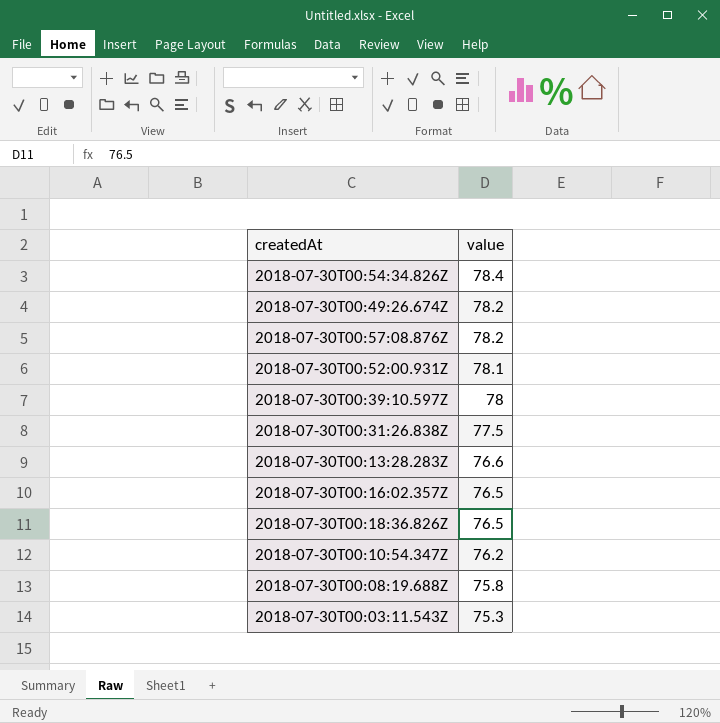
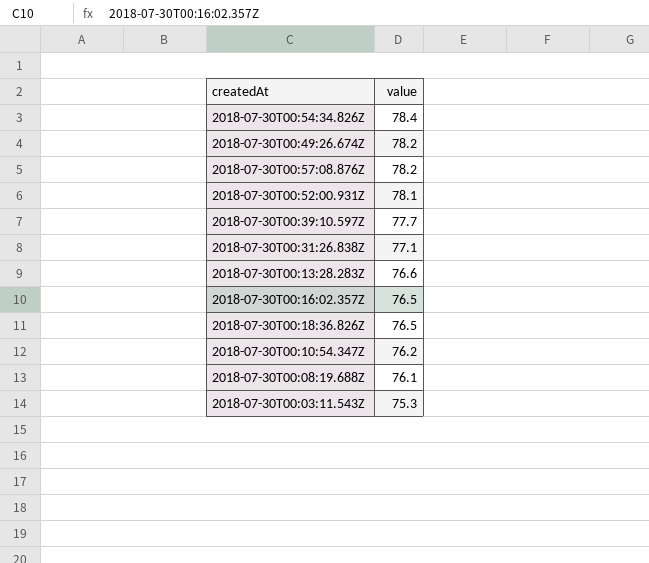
2018-07-30T00:39:10.597Z | value: 78 -> 77.7
2018-07-30T00:31:26.838Z | value: 77.5 -> 77.1
2018-07-30T00:08:19.688Z | value: 75.8 -> 76.1

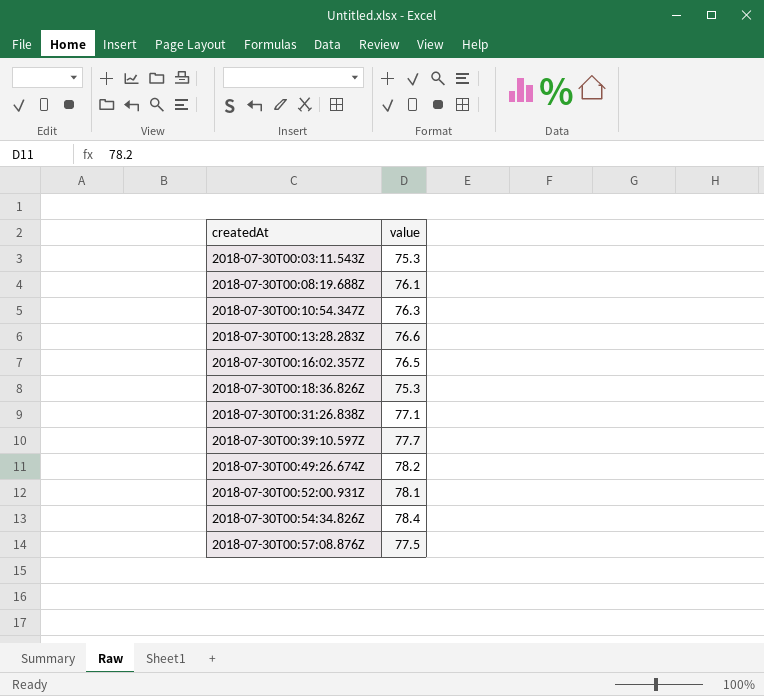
row order: value descending -> createdAt ascending
2018-07-30T00:10:54.347Z | value: 76.2 -> 76.3
2018-07-30T00:18:36.826Z | value: 76.5 -> 75.3
2018-07-30T00:57:08.876Z | value: 78.2 -> 77.5

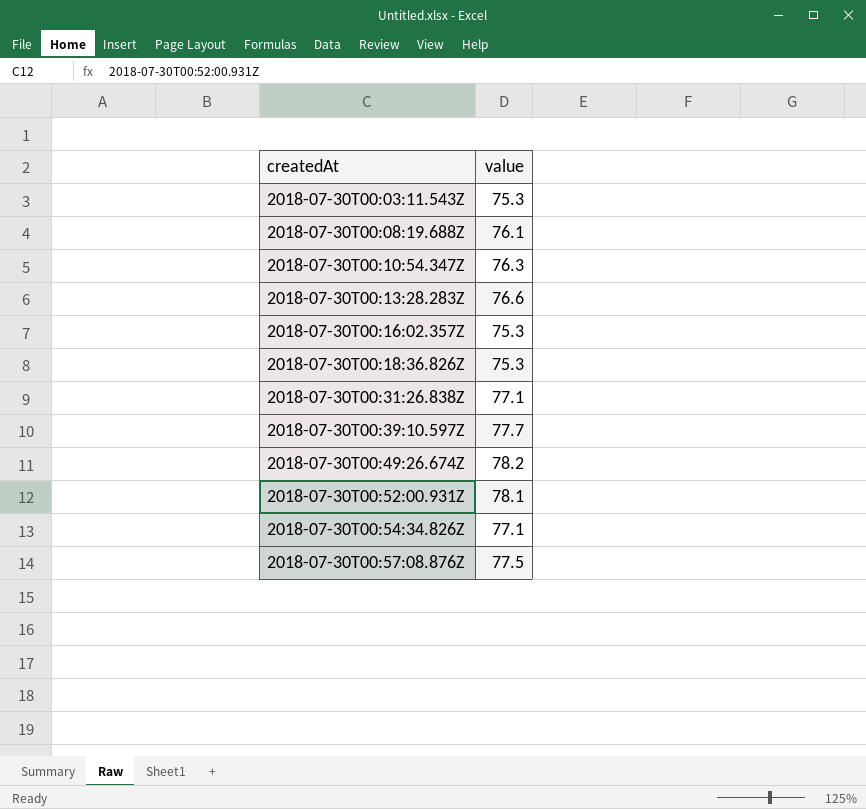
2018-07-30T00:16:02.357Z | value: 76.5 -> 75.3
2018-07-30T00:54:34.826Z | value: 78.4 -> 77.1

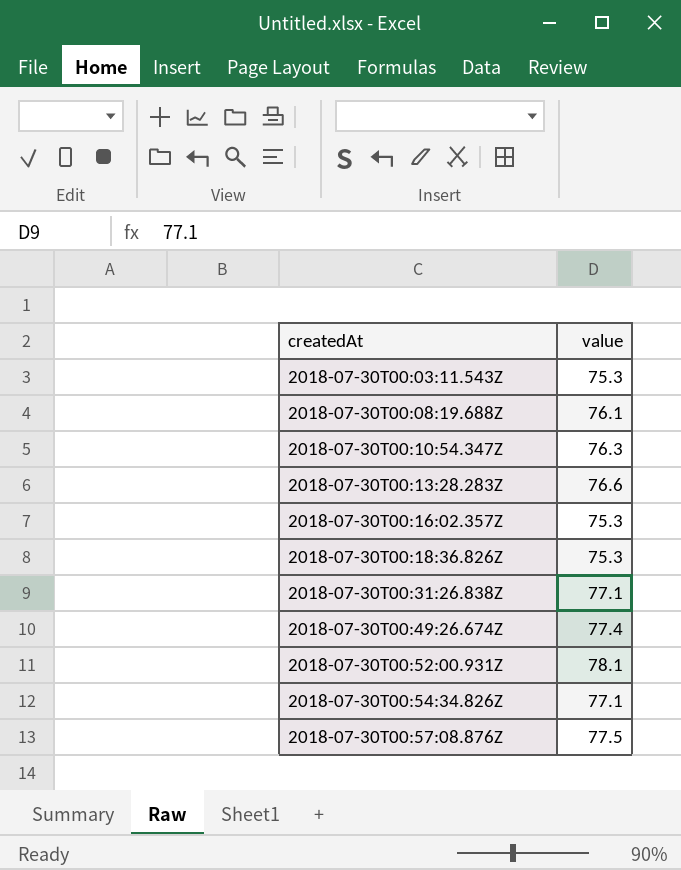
row 2018-07-30T00:39:10.597Z: 77.7 -> none
2018-07-30T00:49:26.674Z | value: 78.2 -> 77.4

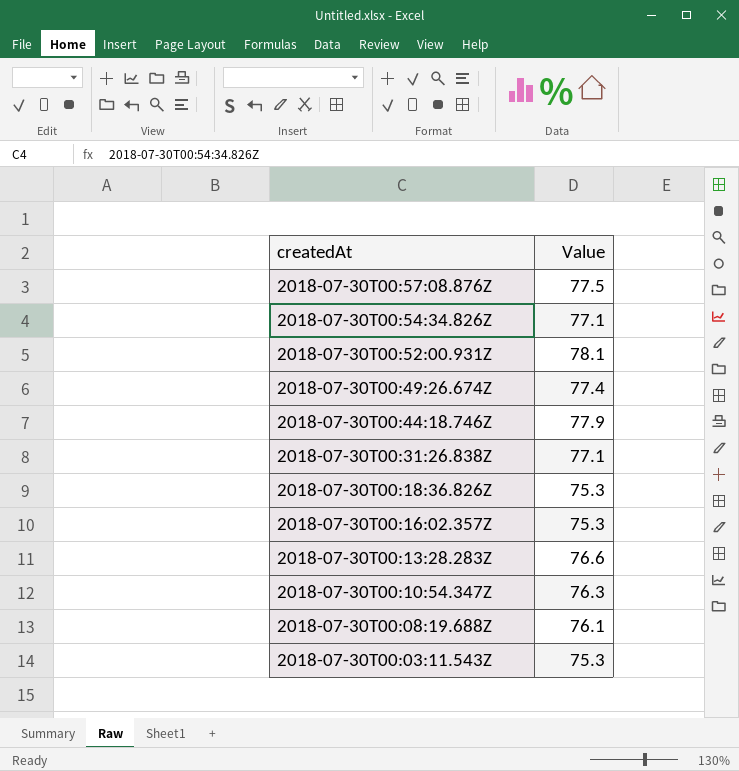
row order: createdAt ascending -> createdAt descending
column name: value -> Value
row 2018-07-30T00:44:18.746Z: none -> 77.9

